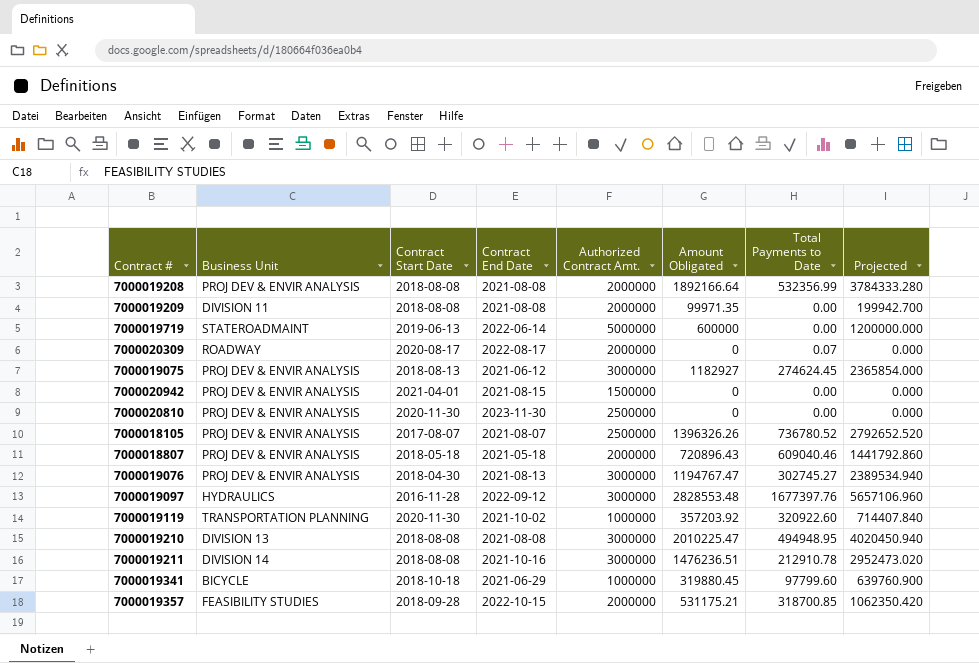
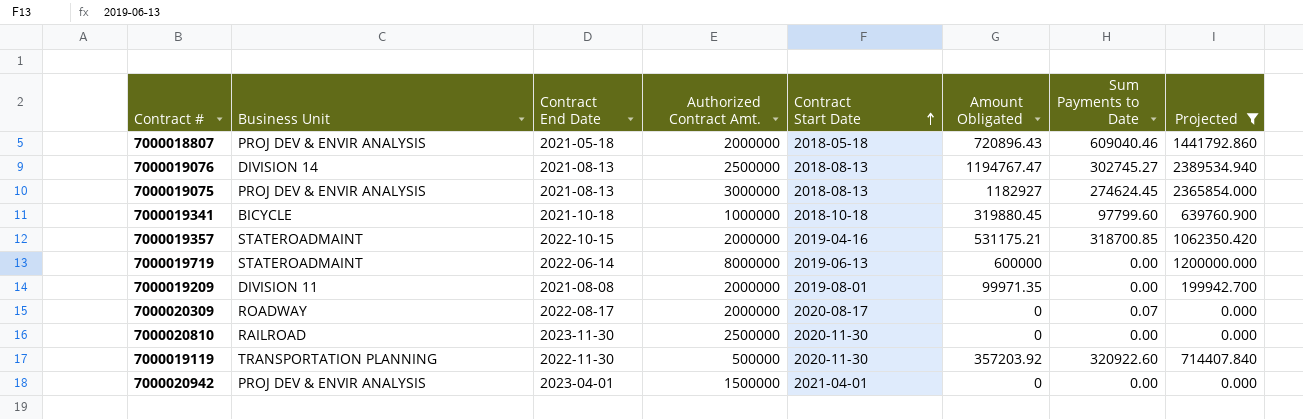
filter: none -> Projected <= 2389534.940
row order: none -> Contract Start Date ascending
column Contract Start Date | position: 3 -> 5
column name: Total Payments to Date -> Sum Payments to Date
7000019076 | Business Unit: PROJ DEV & ENVIR ANALYSIS -> DIVISION 14
7000019076 | Authorized Contract Amt.: 3000000 -> 2500000
7000019076 | Contract Start Date: 2018-04-30 -> 2018-08-13
7000019075 | Contract End Date: 2021-06-12 -> 2021-08-13
7000019341 | Contract End Date: 2021-06-29 -> 2021-10-18
7000019357 | Business Unit: FEASIBILITY STUDIES -> STATEROADMAINT
7000019357 | Contract Start Date: 2018-09-28 -> 2019-04-16
7000019719 | Authorized Contract Amt.: 5000000 -> 8000000
7000019209 | Contract Start Date: 2018-08-08 -> 2019-08-01
7000020810 | Business Unit: PROJ DEV & ENVIR ANALYSIS -> RAILROAD
7000019119 | Contract End Date: 2021-10-02 -> 2022-11-30
7000019119 | Authorized Contract Amt.: 1000000 -> 500000
7000020942 | Contract End Date: 2021-08-15 -> 2023-04-01

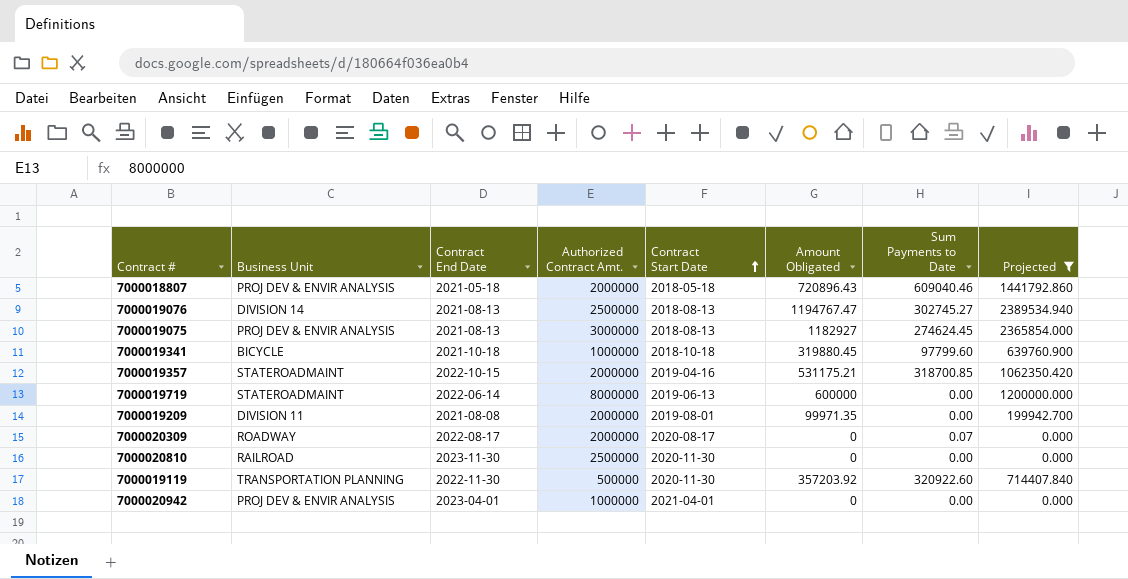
7000020942 | Authorized Contract Amt.: 1500000 -> 1000000

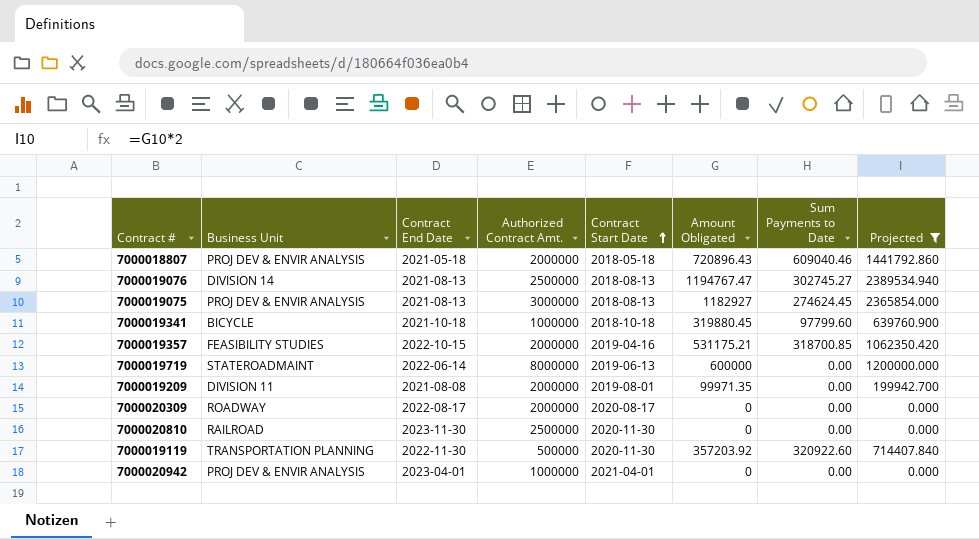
7000019357 | Business Unit: STATEROADMAINT -> FEASIBILITY STUDIES
7000020309 | Sum Payments to Date: 0.07 -> 0.00

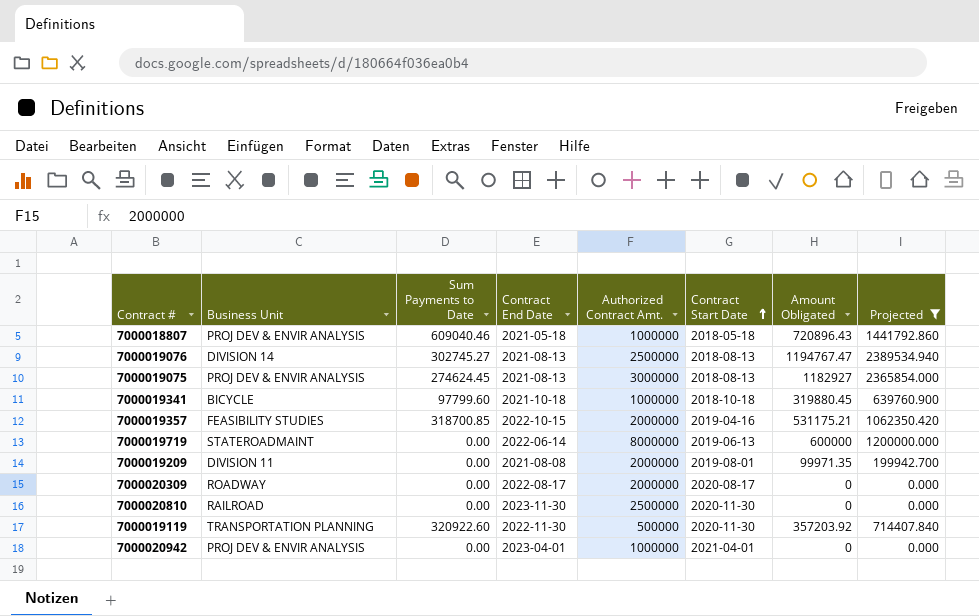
column Sum Payments to Date | position: 7 -> 3
7000018807 | Authorized Contract Amt.: 2000000 -> 1000000

